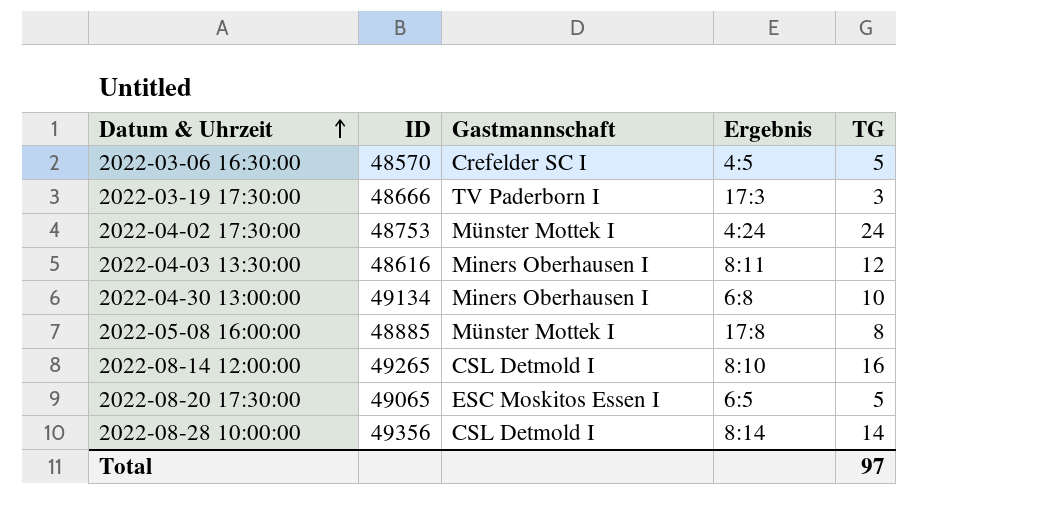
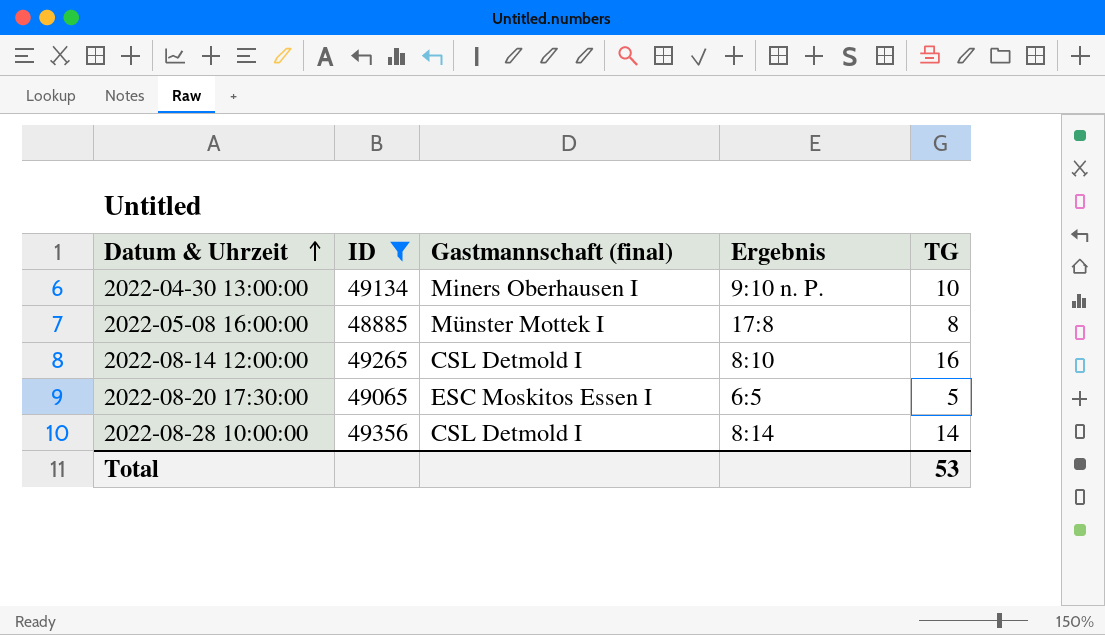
filter: none -> ID >= 48885
column name: Gastmannschaft -> Gastmannschaft (final)
2022-04-30 13:00:00 | Ergebnis: 6:8 -> 9:10 n. P.
Total | TG: 97 -> 53

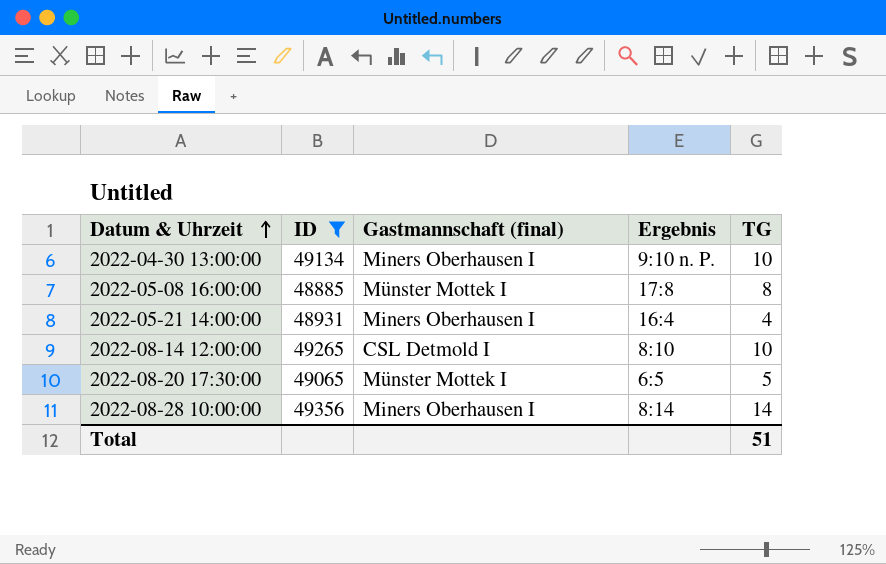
row 2022-05-21 14:00:00: none -> 48931 | Miners Oberhausen I | 16:4 | 4
2022-08-14 12:00:00 | TG: 16 -> 10
2022-08-20 17:30:00 | Gastmannschaft (final): ESC Moskitos Essen I -> Münster Mottek I
2022-08-28 10:00:00 | Gastmannschaft (final): CSL Detmold I -> Miners Oberhausen I
Total | TG: 53 -> 51

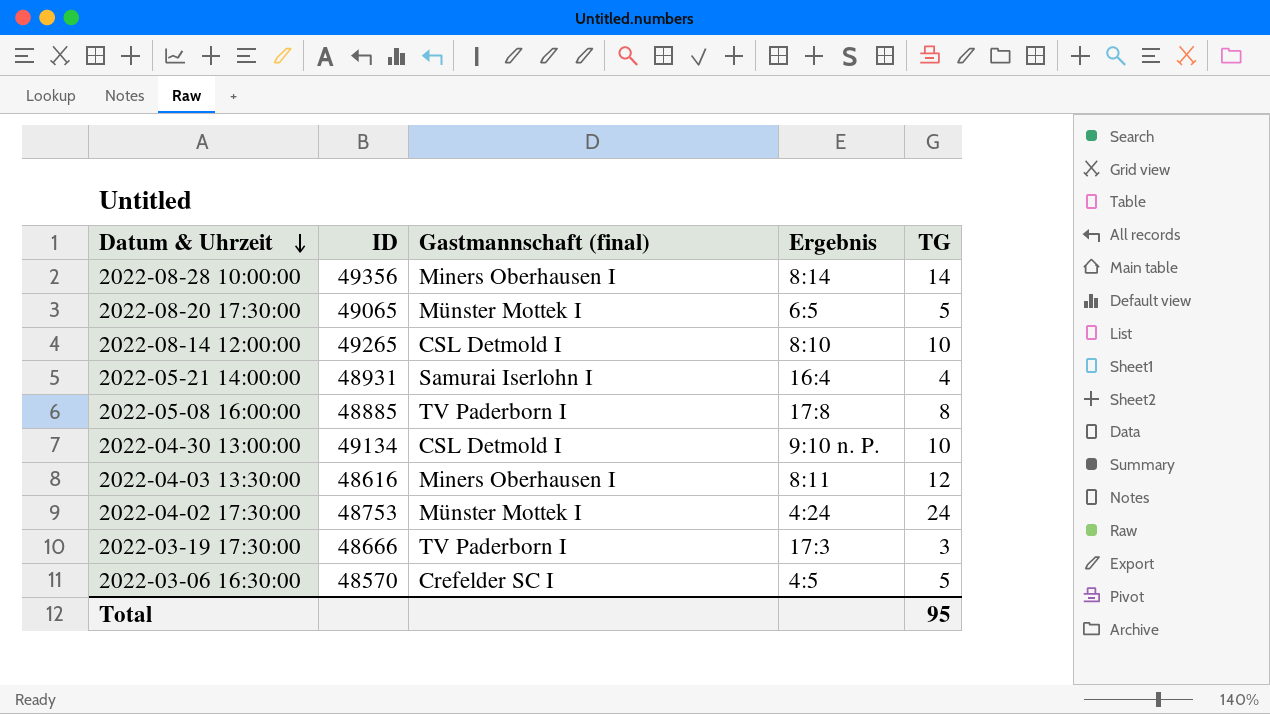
filter: ID >= 48885 -> none
row order: Datum & Uhrzeit ascending -> Datum & Uhrzeit descending
2022-05-21 14:00:00 | Gastmannschaft (final): Miners Oberhausen I -> Samurai Iserlohn I
2022-05-08 16:00:00 | Gastmannschaft (final): Münster Mottek I -> TV Paderborn I
2022-04-30 13:00:00 | Gastmannschaft (final): Miners Oberhausen I -> CSL Detmold I
Total | TG: 51 -> 95

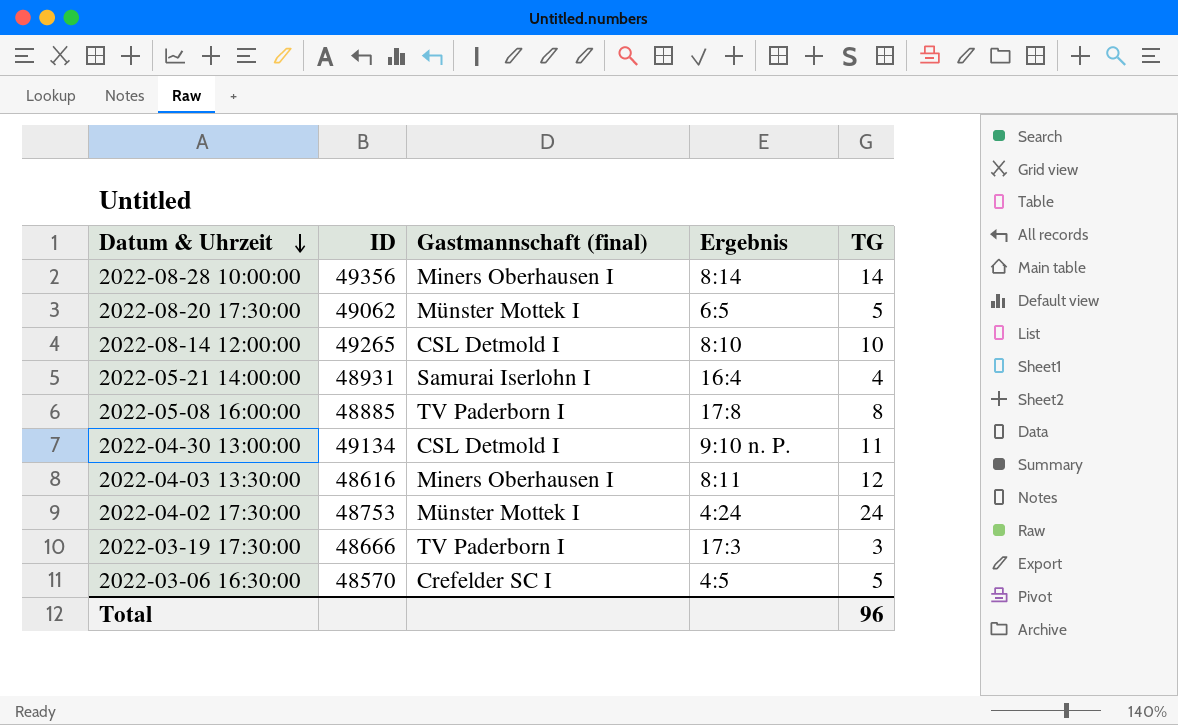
2022-08-20 17:30:00 | ID: 49065 -> 49062
2022-04-30 13:00:00 | TG: 10 -> 11
Total | TG: 95 -> 96

